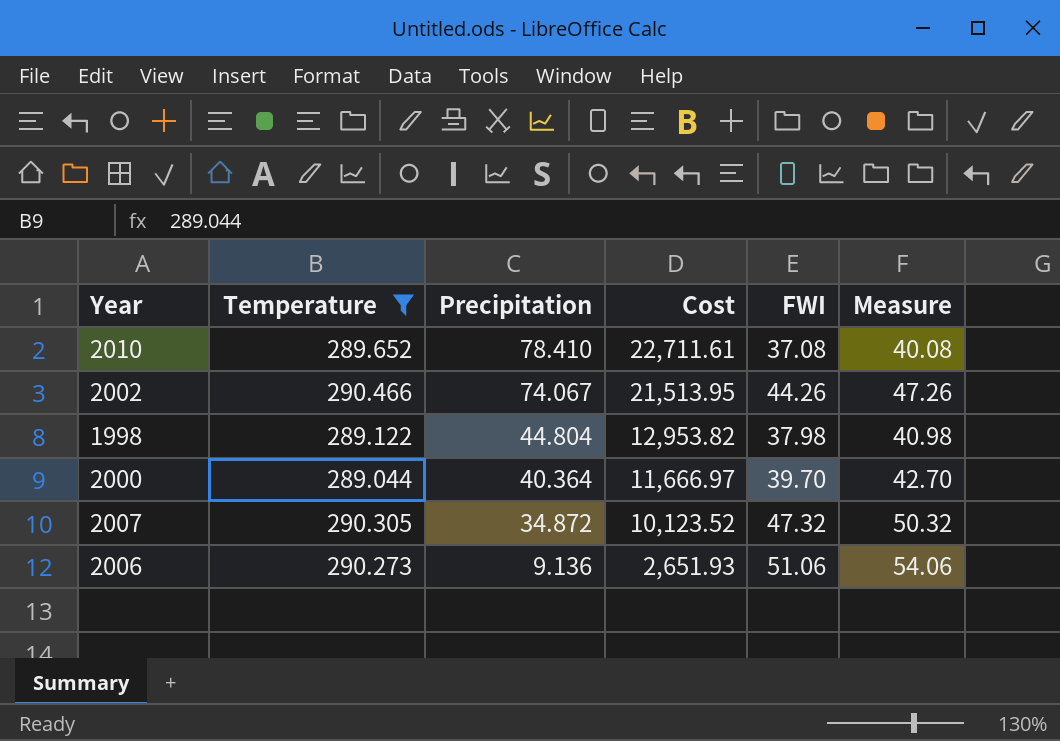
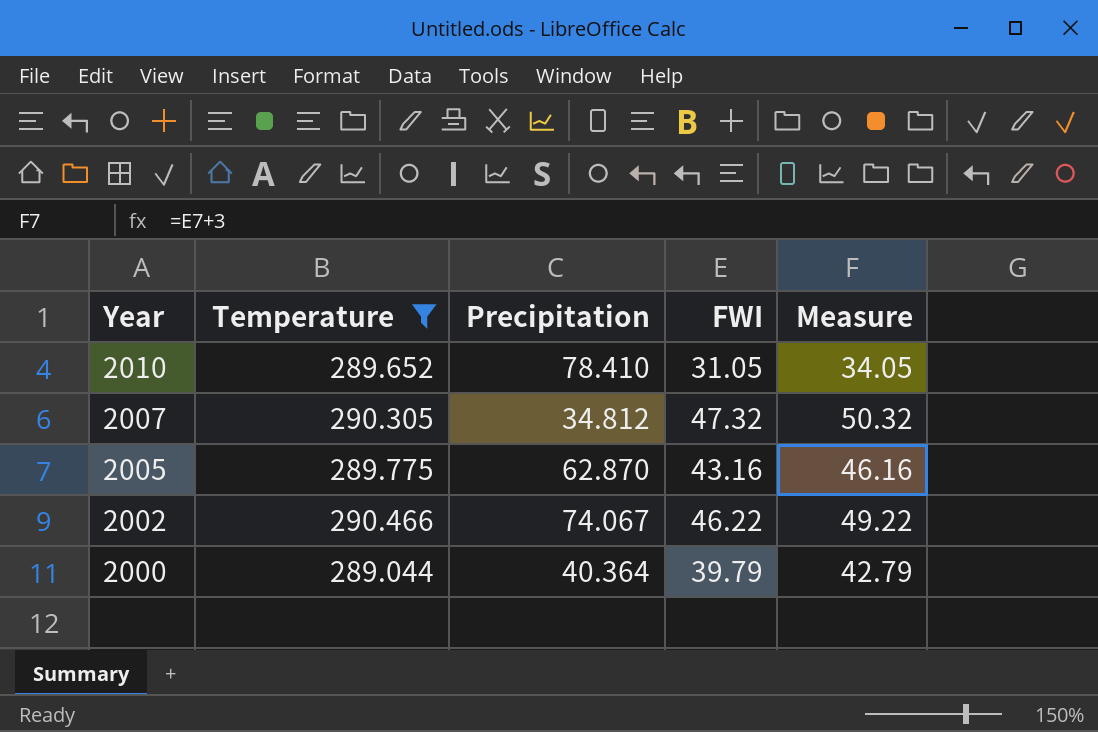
row order: Precipitation descending -> Year descending
column Cost | formula: [Temperature] * [Precipitation] -> none
row 1998: 289.122 | 44.804 | 12,953.82 | 37.98 | 40.98 -> none
row 2006: 290.273 | 9.136 | 2,651.93 | 51.06 | 54.06 -> none
2010 | FWI: 37.08 -> 31.05
2010 | Measure: 40.08 -> 34.05
2007 | Precipitation: 34.872 -> 34.812
row 2005: none -> 289.775 | 62.870 | 43.16 | 46.16
2002 | FWI: 44.26 -> 46.22
2002 | Measure: 47.26 -> 49.22
2000 | FWI: 39.70 -> 39.79
2000 | Measure: 42.70 -> 42.79

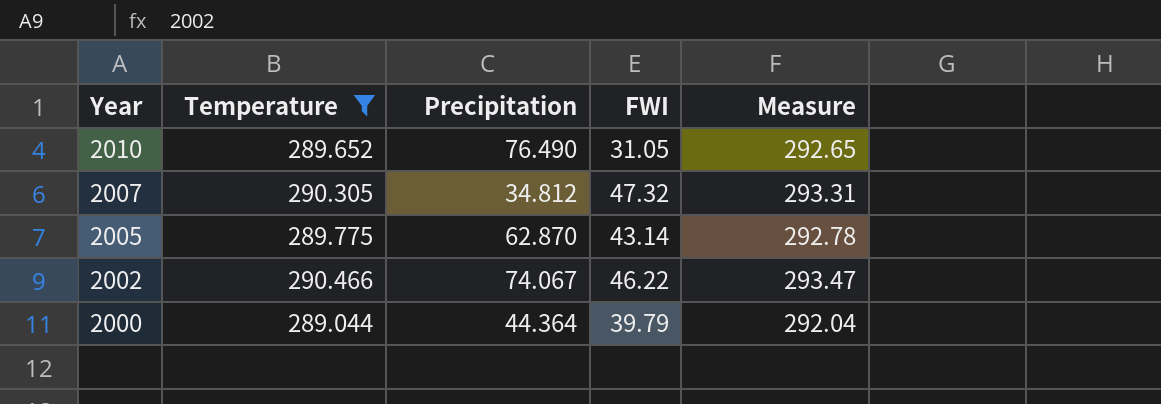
column Measure | formula: [FWI] + 3 -> [Temperature] + 3
2010 | Precipitation: 78.410 -> 76.490
2005 | FWI: 43.16 -> 43.14
2000 | Precipitation: 40.364 -> 44.364

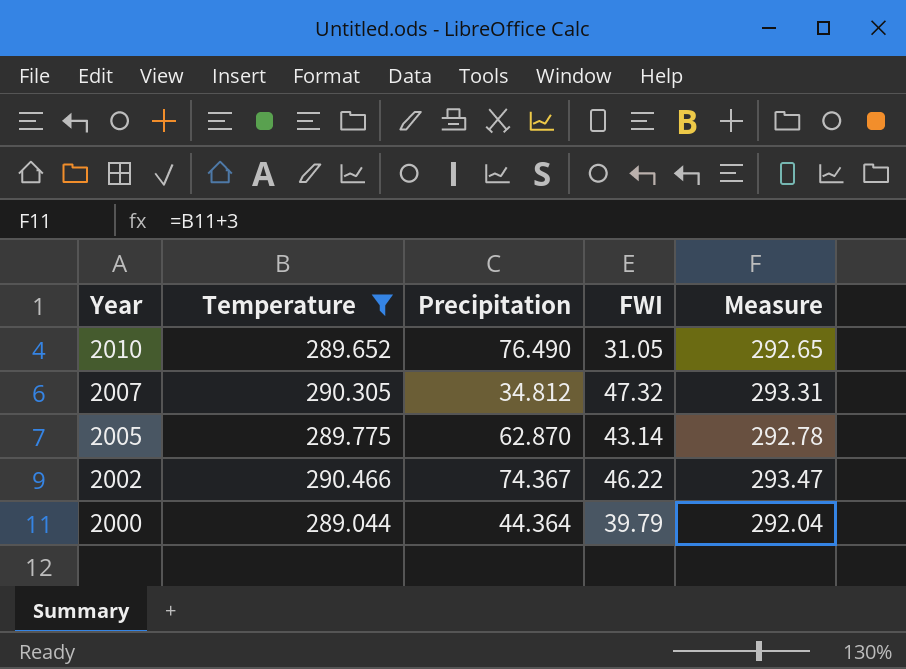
2002 | Precipitation: 74.067 -> 74.367

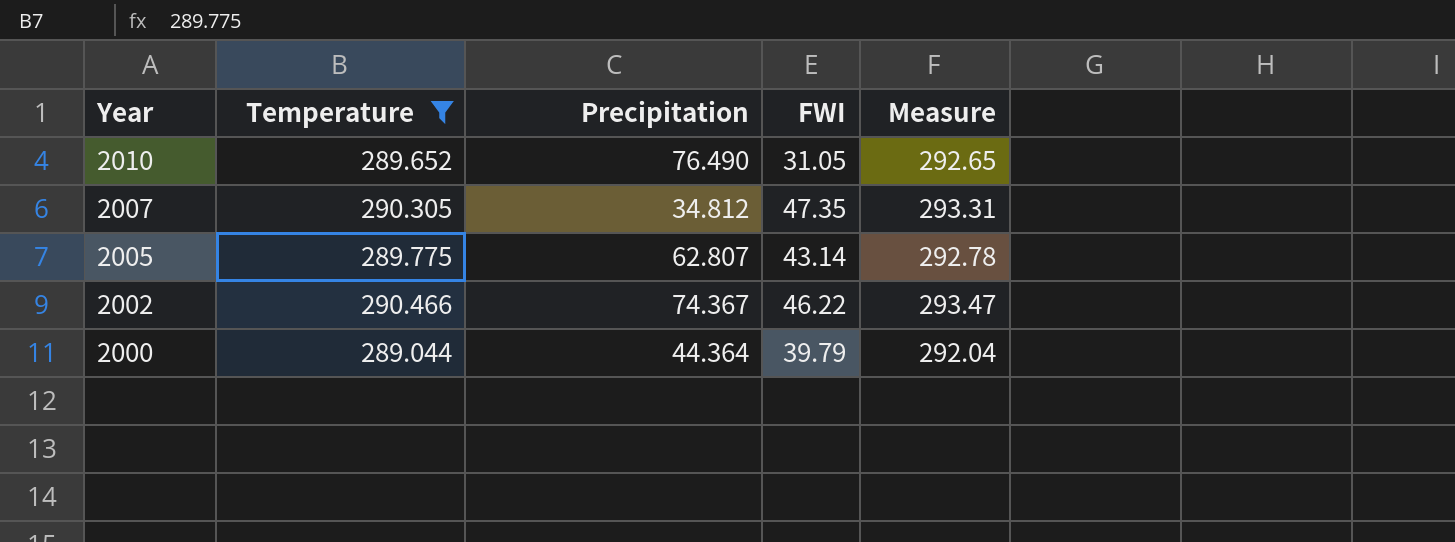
2007 | FWI: 47.32 -> 47.35
2005 | Precipitation: 62.870 -> 62.807

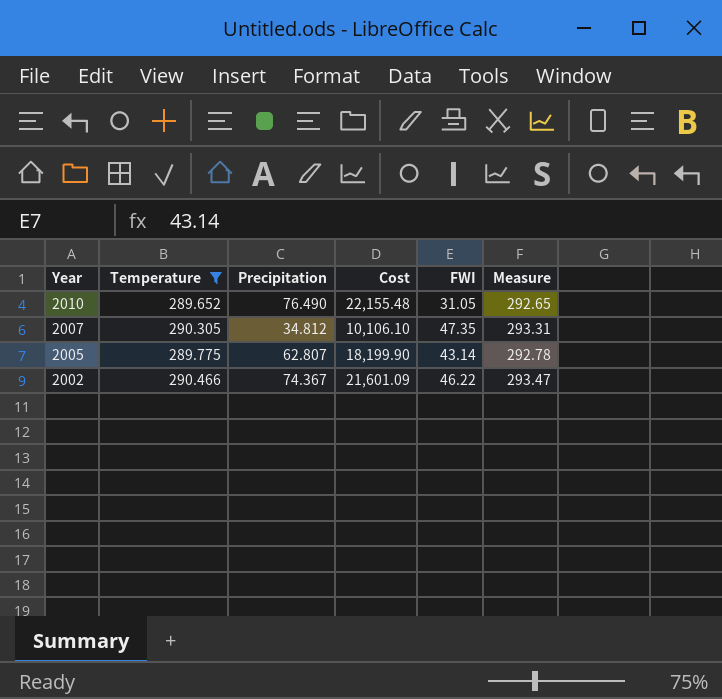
column Cost | formula: none -> [Temperature] * [Precipitation]
row 2000: 289.044 | 44.364 | 39.79 | 292.04 -> none

